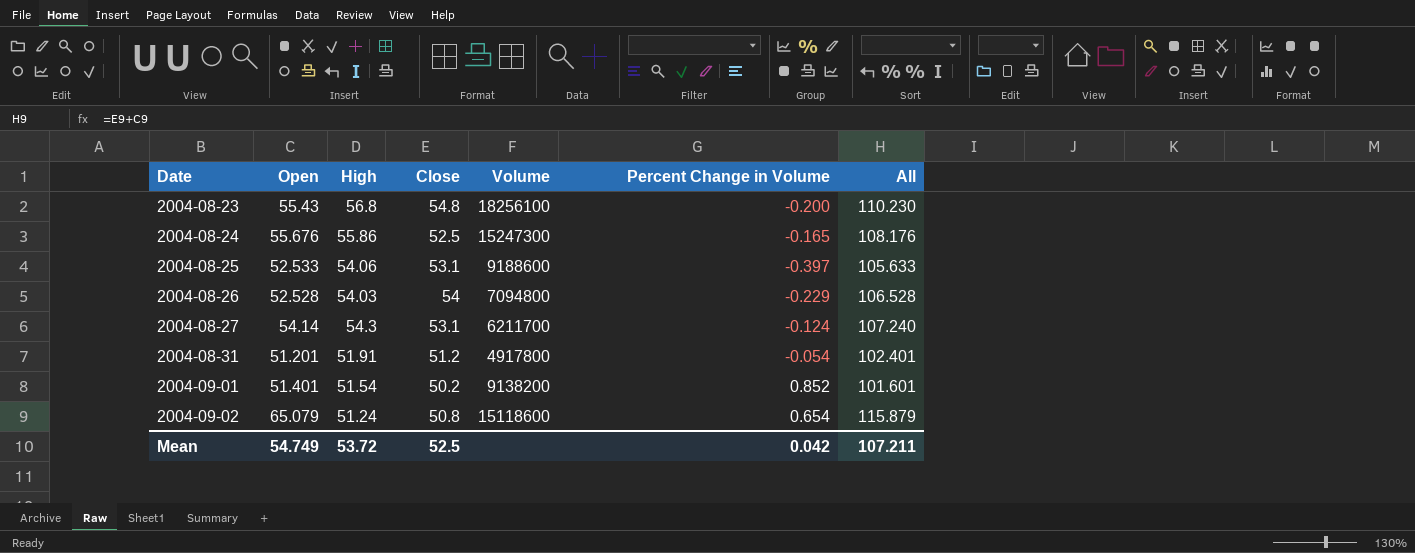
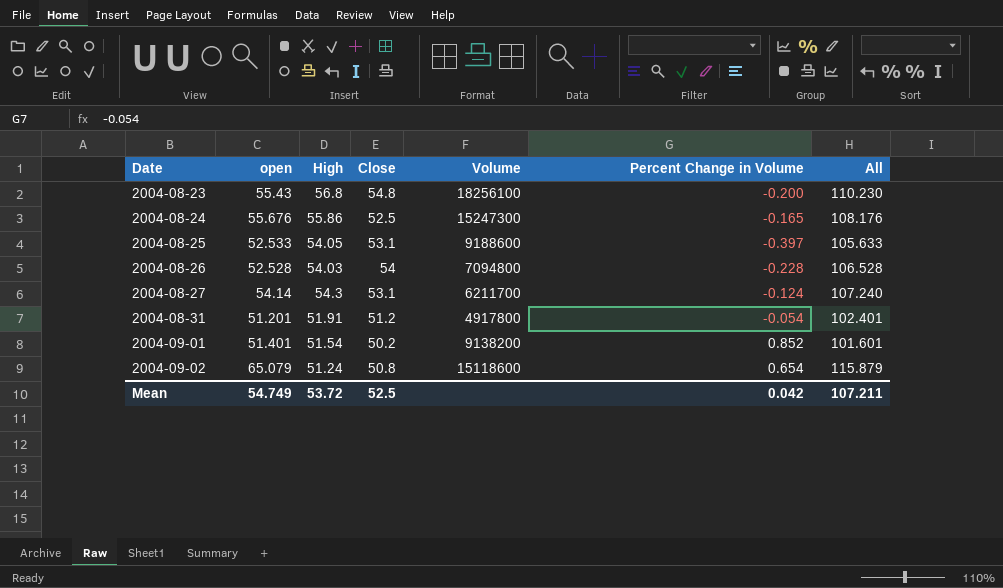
column name: Open -> open
2004-08-25 | High: 54.06 -> 54.05
2004-08-26 | Percent Change in Volume: -0.229 -> -0.228

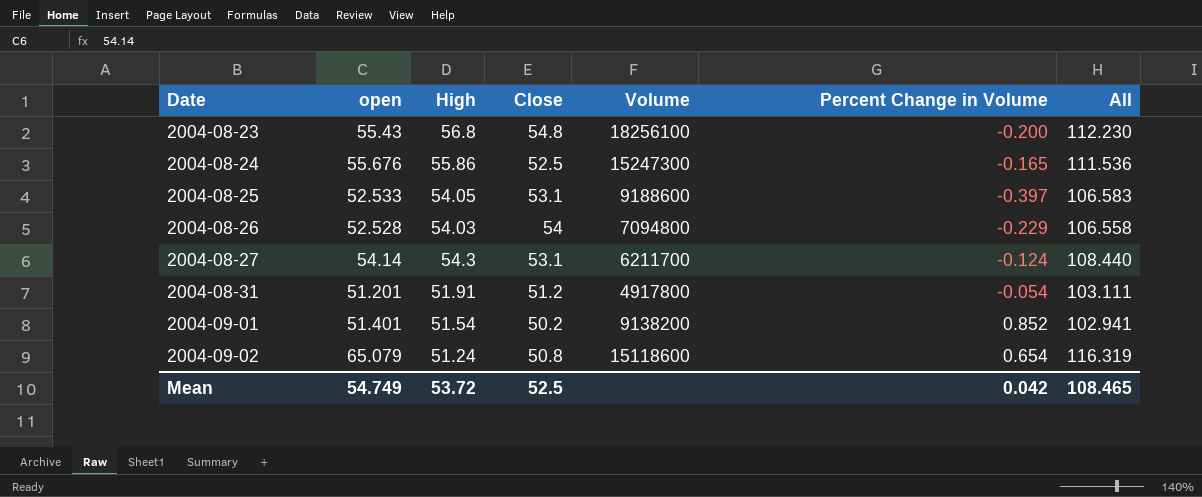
column All | formula: [open] + [Close] -> [open] + [High]
2004-08-26 | Percent Change in Volume: -0.228 -> -0.229
Mean | All: 107.211 -> 108.465

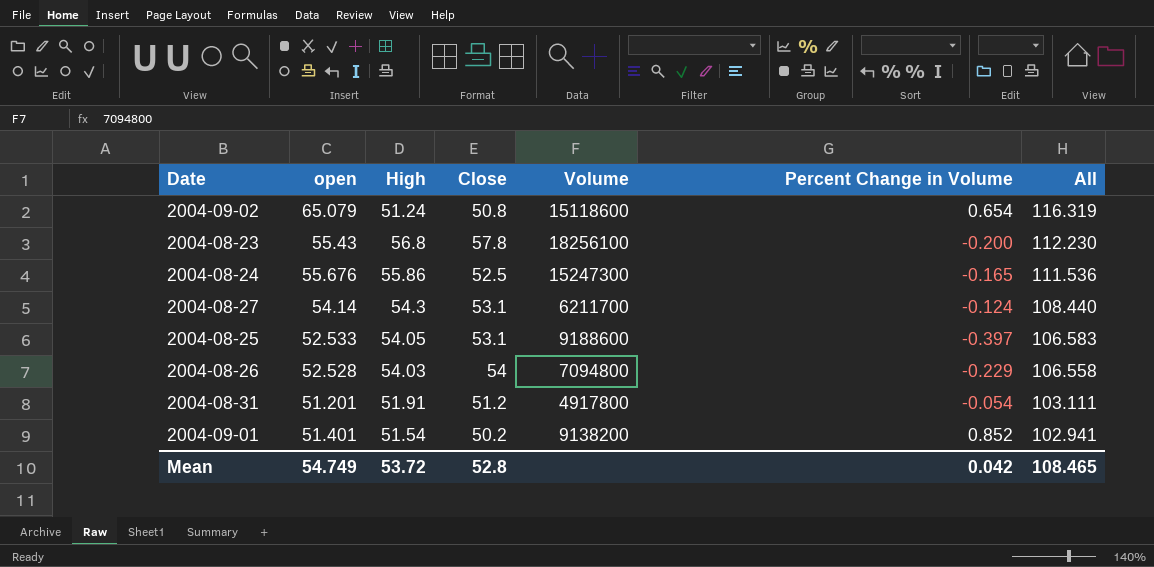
row order: Date ascending -> All descending
2004-08-23 | Close: 54.8 -> 57.8
Mean | Close: 52.5 -> 52.8

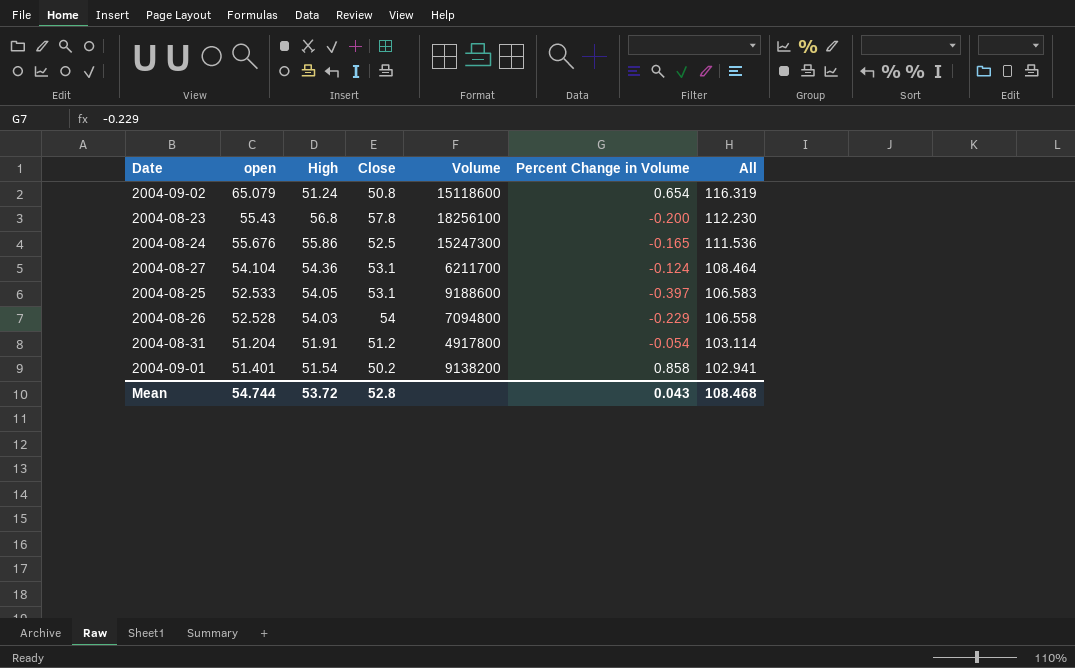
2004-08-27 | open: 54.14 -> 54.104
2004-08-27 | High: 54.3 -> 54.36
2004-08-27 | All: 108.440 -> 108.464
2004-08-31 | open: 51.201 -> 51.204
2004-08-31 | All: 103.111 -> 103.114
2004-09-01 | Percent Change in Volume: 0.852 -> 0.858
Mean | open: 54.749 -> 54.744
Mean | Percent Change in Volume: 0.042 -> 0.043
Mean | All: 108.465 -> 108.468

